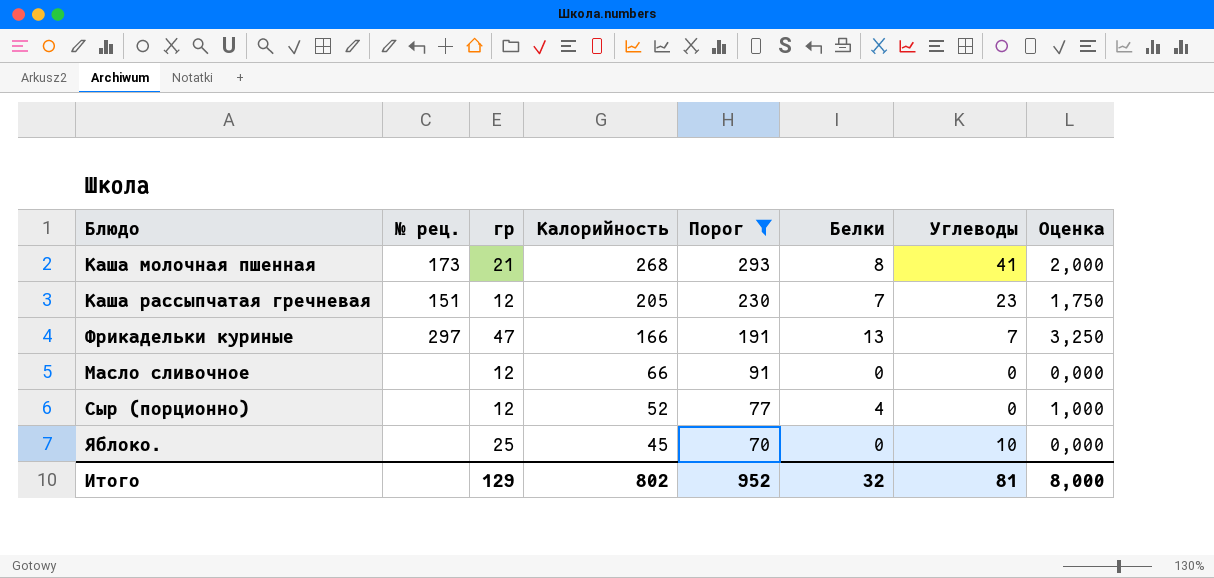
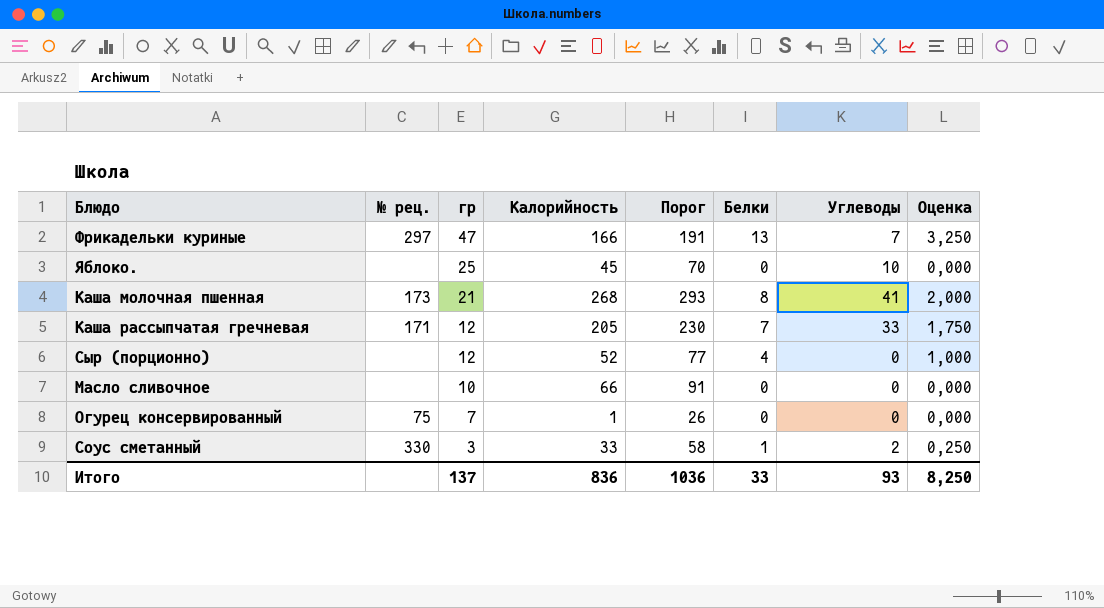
filter: Порог >= 70 -> none
row order: Калорийность descending -> гр descending
Каша рассыпчатая гречневая | № рец.: 151 -> 171
Каша рассыпчатая гречневая | Углеводы: 23 -> 33
Масло сливочное | гр: 12 -> 10
Итого | гр: 129 -> 137
Итого | Калорийность: 802 -> 836
Итого | Порог: 952 -> 1036
Итого | Белки: 32 -> 33
Итого | Углеводы: 81 -> 93
Итого | Оценка: 8,000 -> 8,250

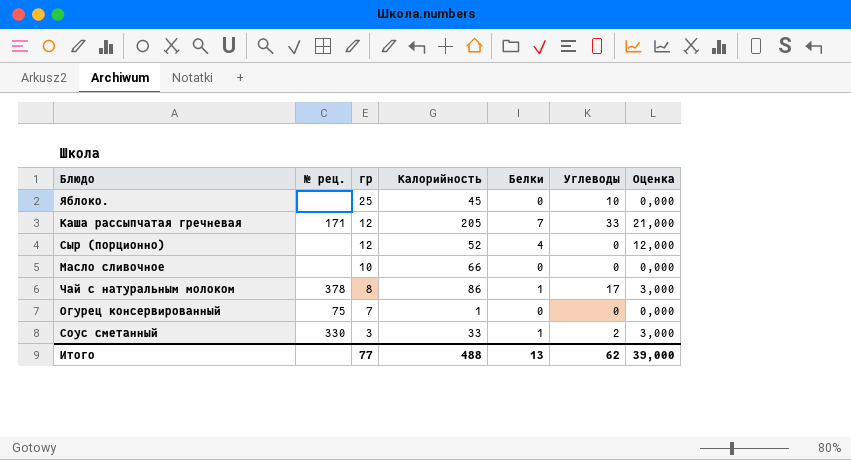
column Порог | formula: [Калорийность] + 25 -> none
column Оценка | formula: [Белки] * 0,25 -> [Белки] * 3
row Фрикадельки куриные: 297 | 47 | 166 | 191 | 13 | 7 | 3,250 -> none
row Каша молочная пшенная: 173 | 21 | 268 | 293 | 8 | 41 | 2,000 -> none
row Чай с натуральным молоком: none -> 378 | 8 | 86 | 1 | 17 | 3,000
Итого | гр: 137 -> 77
Итого | Калорийность: 836 -> 488
Итого | Белки: 33 -> 13
Итого | Углеводы: 93 -> 62
Итого | Оценка: 8,250 -> 39,000

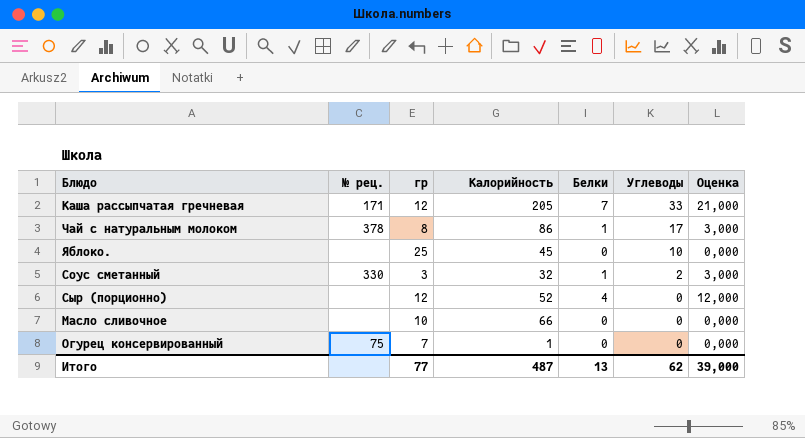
row order: гр descending -> Углеводы descending
Соус сметанный | Калорийность: 33 -> 32
Итого | Калорийность: 488 -> 487

